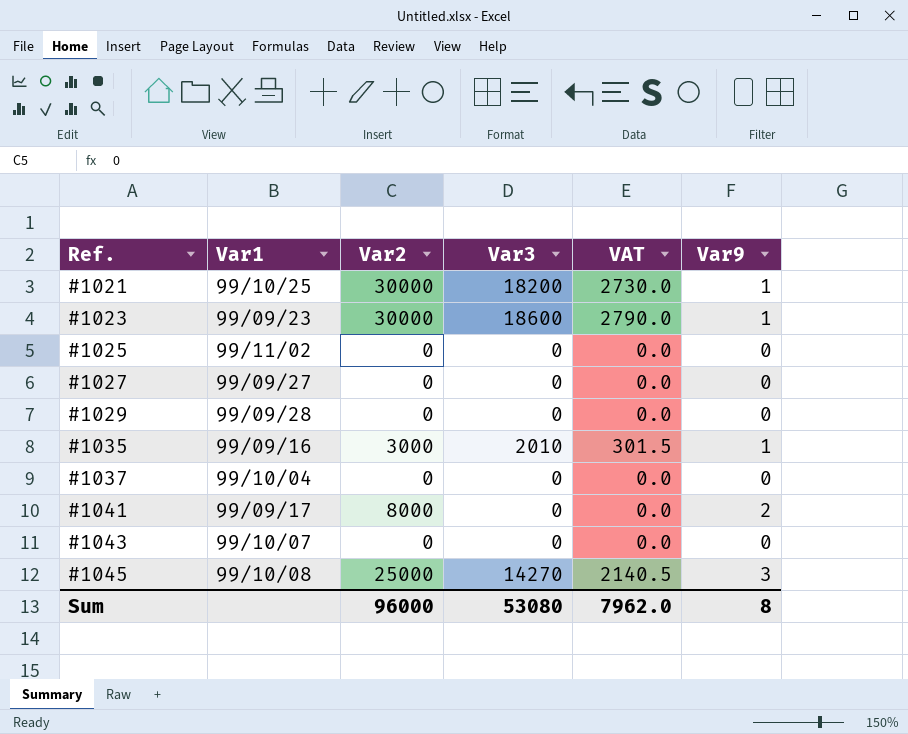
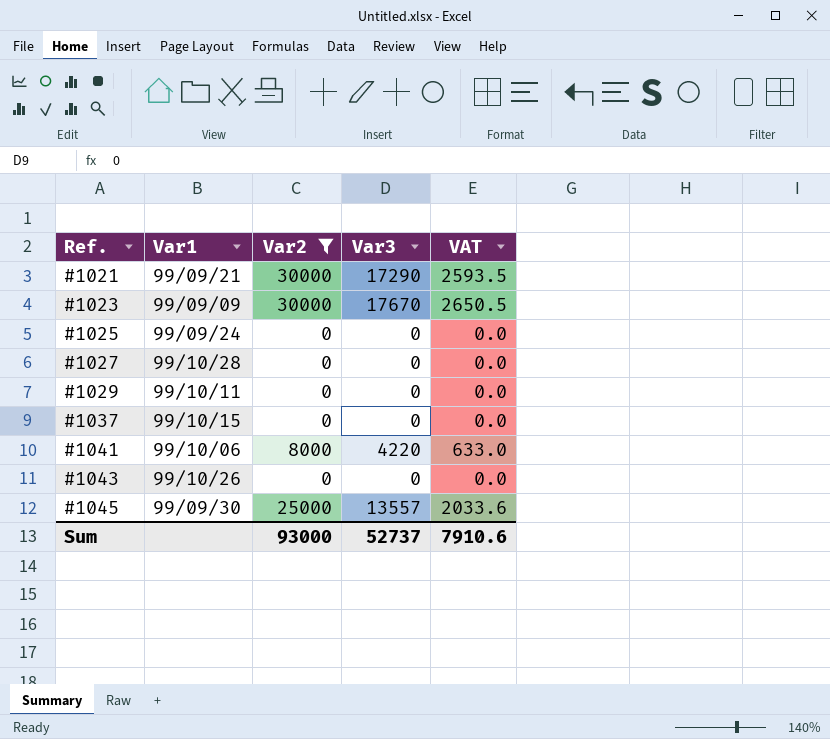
filter: none -> Var2 != 3000
column Var9 | position: 6 -> none
#1021 | Var1: 99/10/25 -> 99/09/21
#1021 | Var3: 18200 -> 17290
#1021 | VAT: 2730.0 -> 2593.5
#1023 | Var1: 99/09/23 -> 99/09/09
#1023 | Var3: 18600 -> 17670
#1023 | VAT: 2790.0 -> 2650.5
#1025 | Var1: 99/11/02 -> 99/09/24
#1027 | Var1: 99/09/27 -> 99/10/28
#1029 | Var1: 99/09/28 -> 99/10/11
#1037 | Var1: 99/10/04 -> 99/10/15
#1041 | Var1: 99/09/17 -> 99/10/06
#1041 | Var3: 0 -> 4220
#1041 | VAT: 0.0 -> 633.0
#1043 | Var1: 99/10/07 -> 99/10/26
#1045 | Var1: 99/10/08 -> 99/09/30
#1045 | Var3: 14270 -> 13557
#1045 | VAT: 2140.5 -> 2033.6
Sum | Var2: 96000 -> 93000
Sum | Var3: 53080 -> 52737
Sum | VAT: 7962.0 -> 7910.6

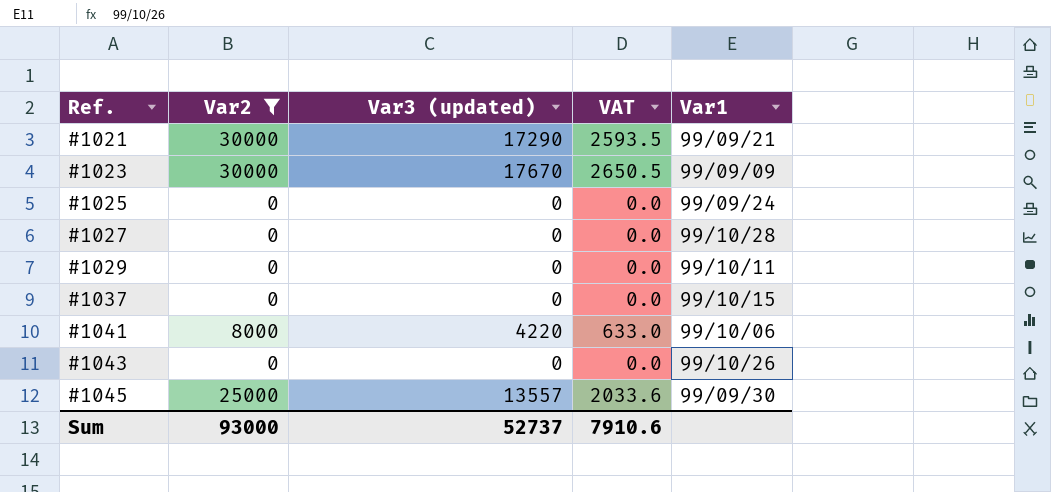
column name: Var3 -> Var3 (updated)
column Var1 | position: 2 -> 5

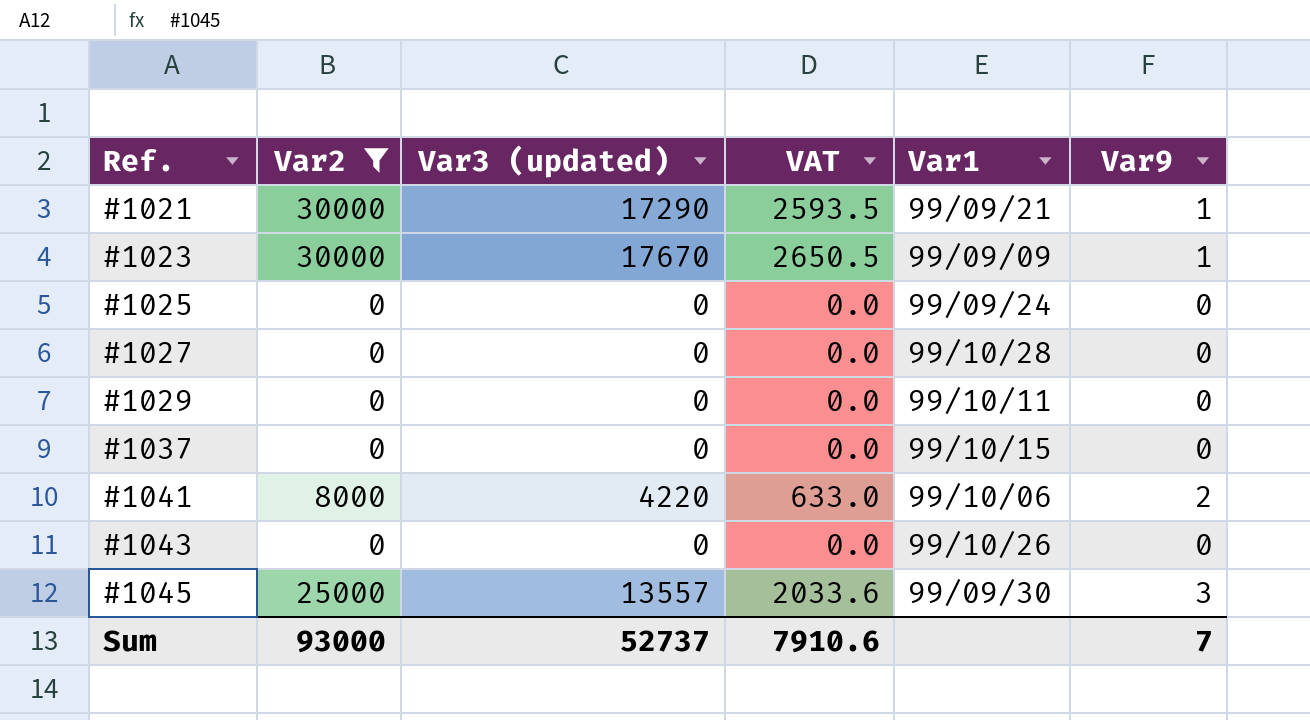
column Var9 | position: none -> 6

